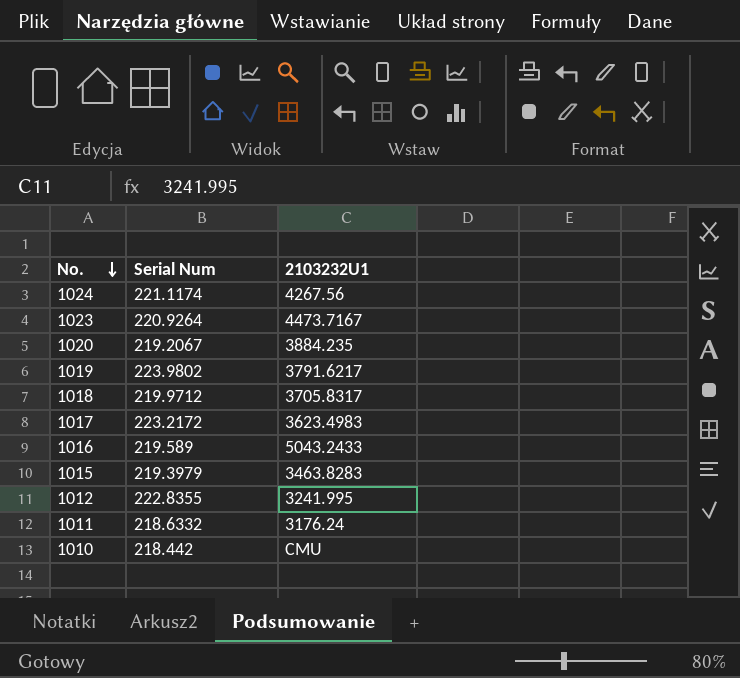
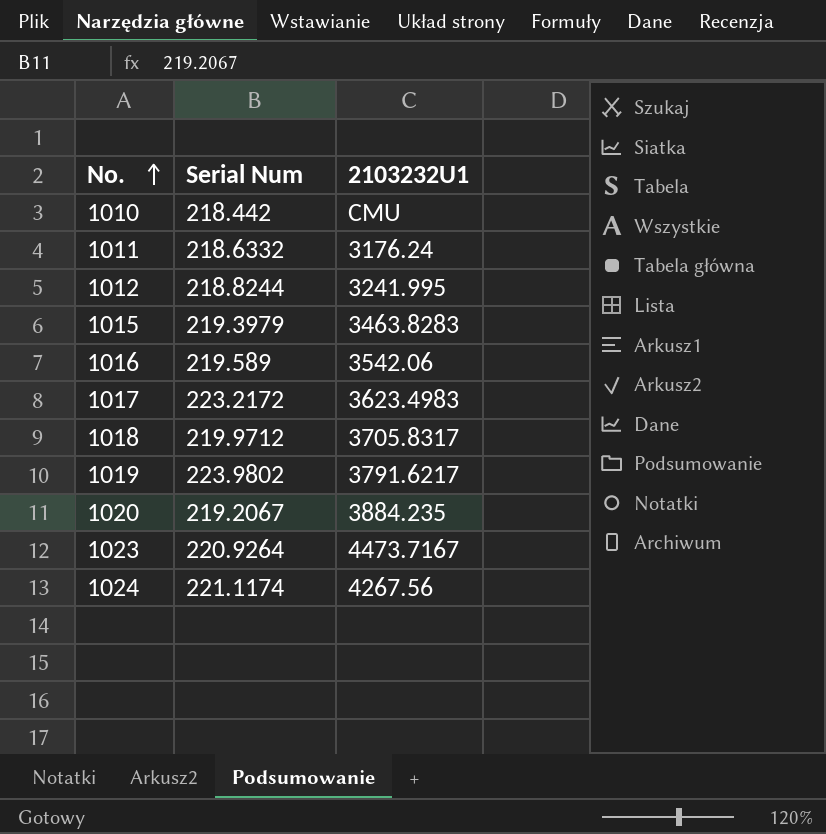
row order: No. descending -> No. ascending
1012 | Serial Num: 222.8355 -> 218.8244
1016 | 2103232U1: 5043.2433 -> 3542.06

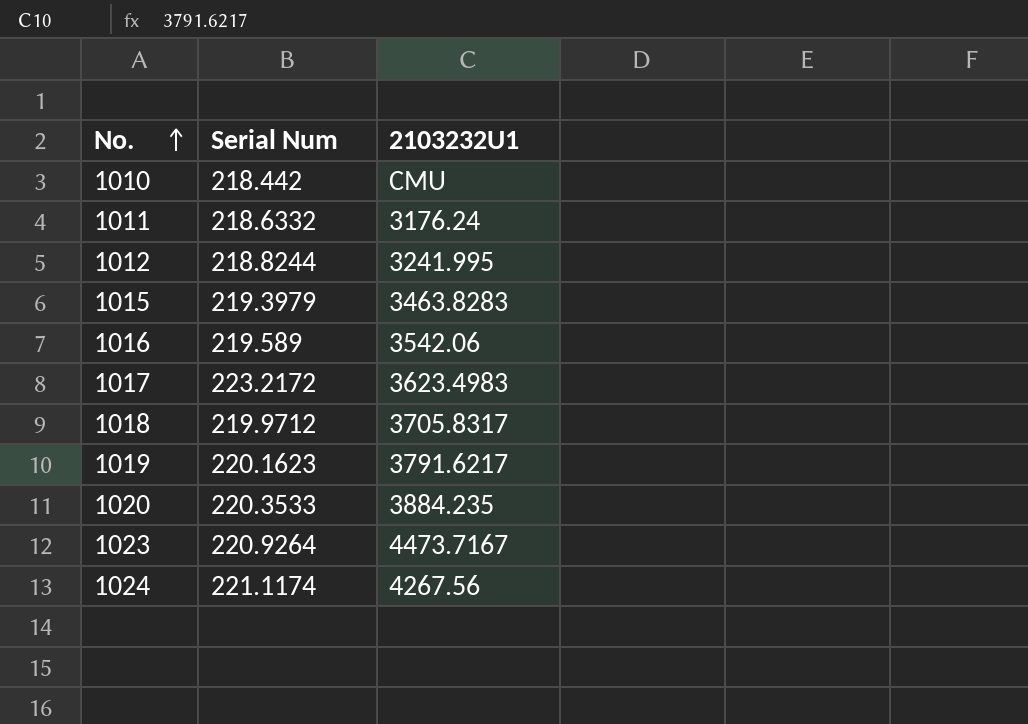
1019 | Serial Num: 223.9802 -> 220.1623
1020 | Serial Num: 219.2067 -> 220.3533

